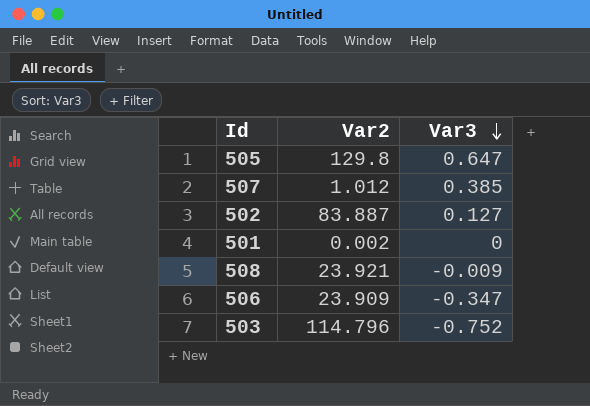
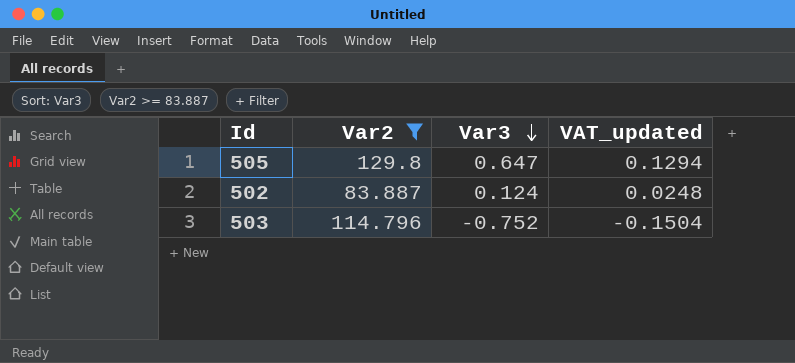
filter: none -> Var2 >= 83.887
column VAT_updated | formula: none -> [Var3] * 0.2
502 | Var3: 0.127 -> 0.124

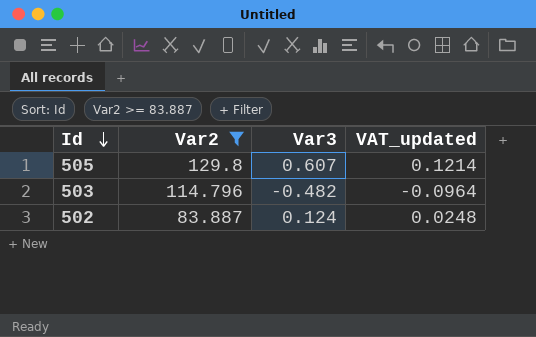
row order: Var3 descending -> Id descending
505 | Var3: 0.647 -> 0.607
505 | VAT_updated: 0.1294 -> 0.1214
503 | Var3: -0.752 -> -0.482
503 | VAT_updated: -0.1504 -> -0.0964

